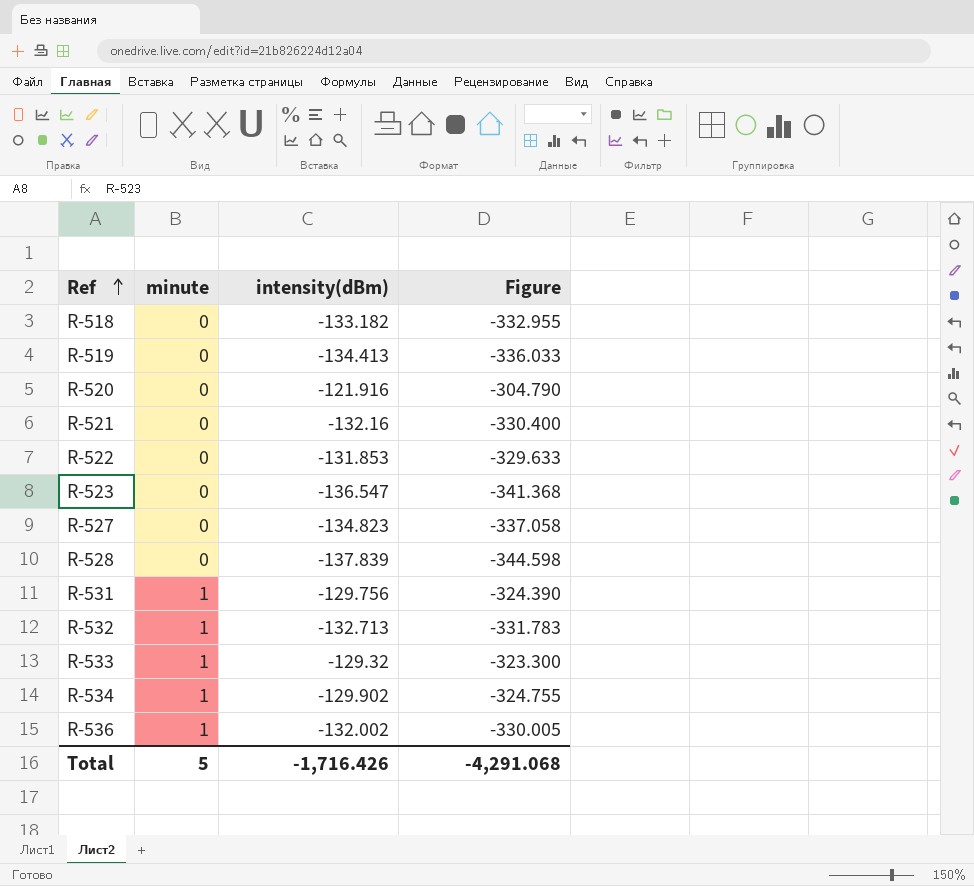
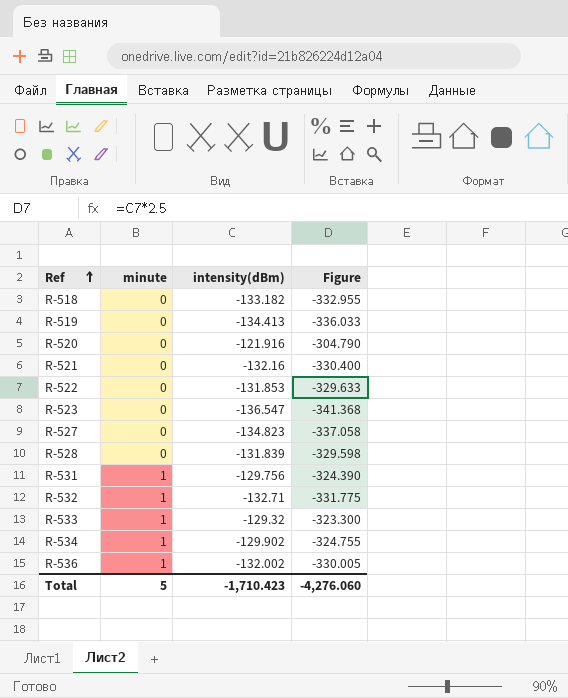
R-528 | intensity(dBm): -137.839 -> -131.839
R-528 | Figure: -344.598 -> -329.598
R-532 | intensity(dBm): -132.713 -> -132.71
R-532 | Figure: -331.783 -> -331.775
Total | intensity(dBm): -1,716.426 -> -1,710.423
Total | Figure: -4,291.068 -> -4,276.060

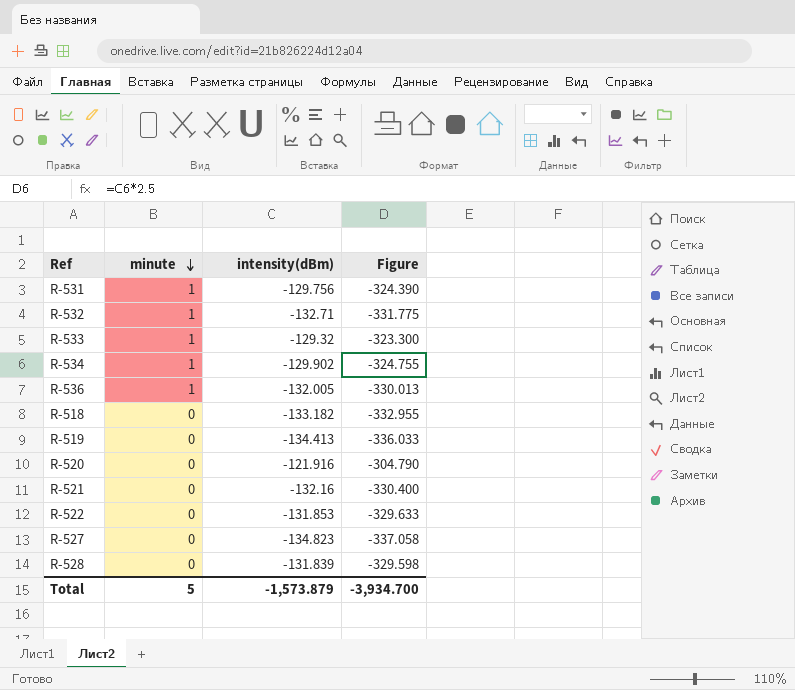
row order: Ref ascending -> minute descending
row R-523: 0 | -136.547 | -341.368 -> none
R-536 | intensity(dBm): -132.002 -> -132.005
R-536 | Figure: -330.005 -> -330.013
Total | intensity(dBm): -1,710.423 -> -1,573.879
Total | Figure: -4,276.060 -> -3,934.700

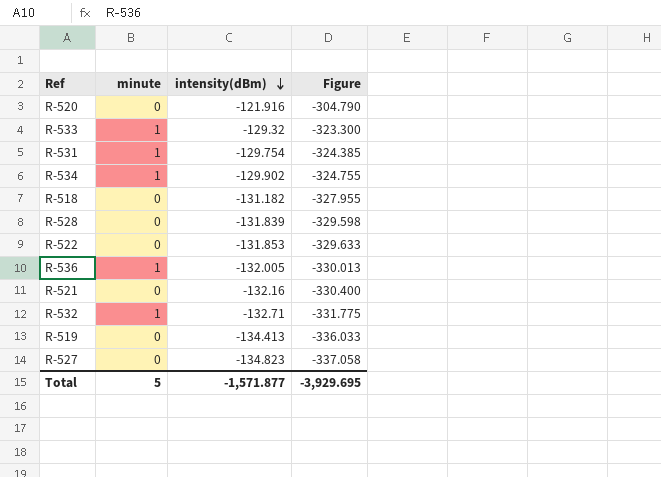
row order: minute descending -> intensity(dBm) descending
R-531 | intensity(dBm): -129.756 -> -129.754
R-531 | Figure: -324.390 -> -324.385
R-518 | intensity(dBm): -133.182 -> -131.182
R-518 | Figure: -332.955 -> -327.955
Total | intensity(dBm): -1,573.879 -> -1,571.877
Total | Figure: -3,934.700 -> -3,929.695

